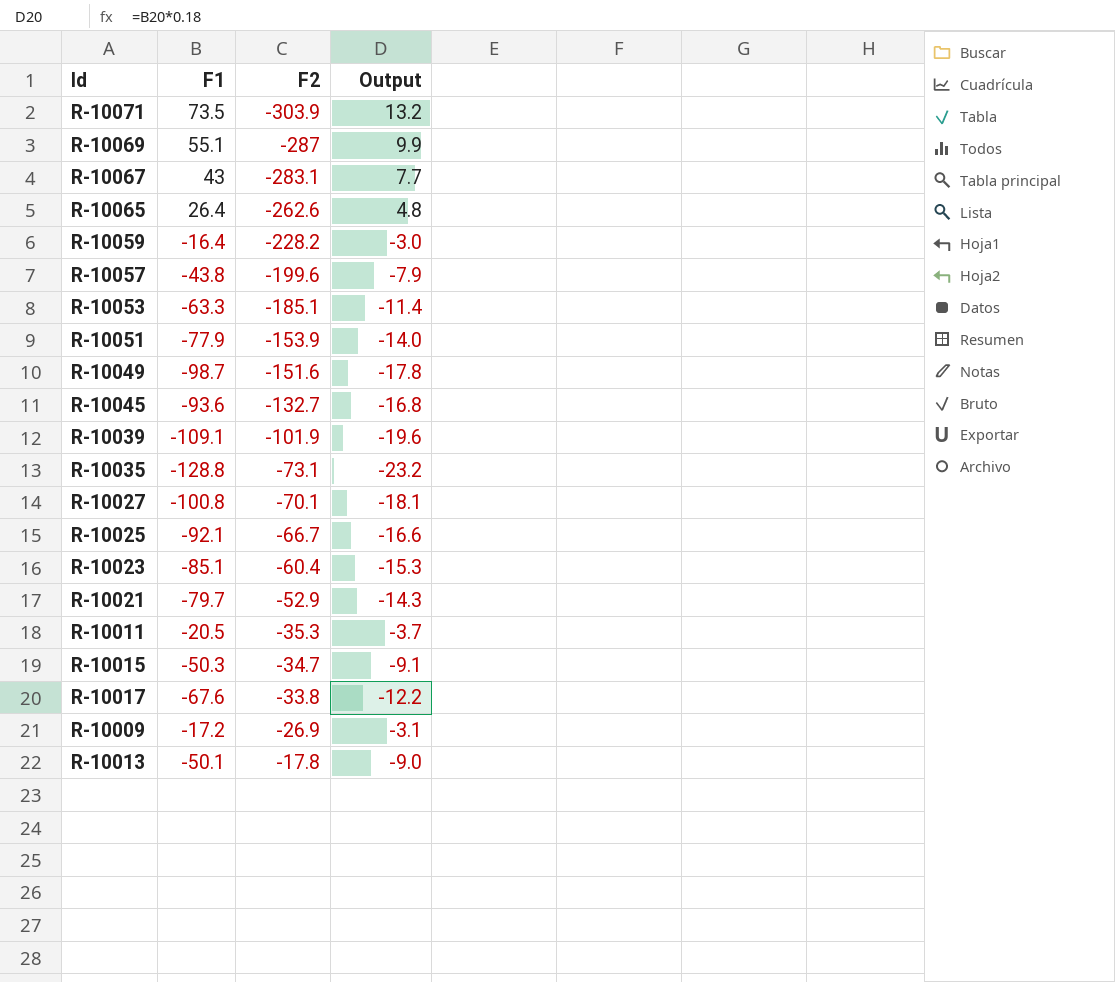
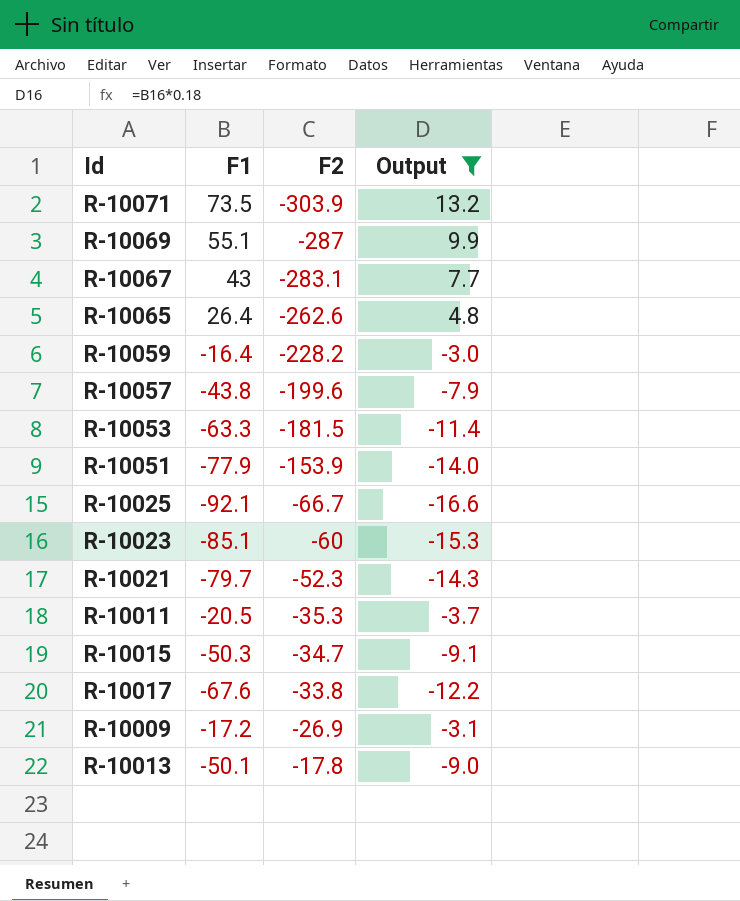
filter: none -> Output >= -16.6
R-10053 | F2: -185.1 -> -181.5
R-10023 | F2: -60.4 -> -60
R-10021 | F2: -52.9 -> -52.3

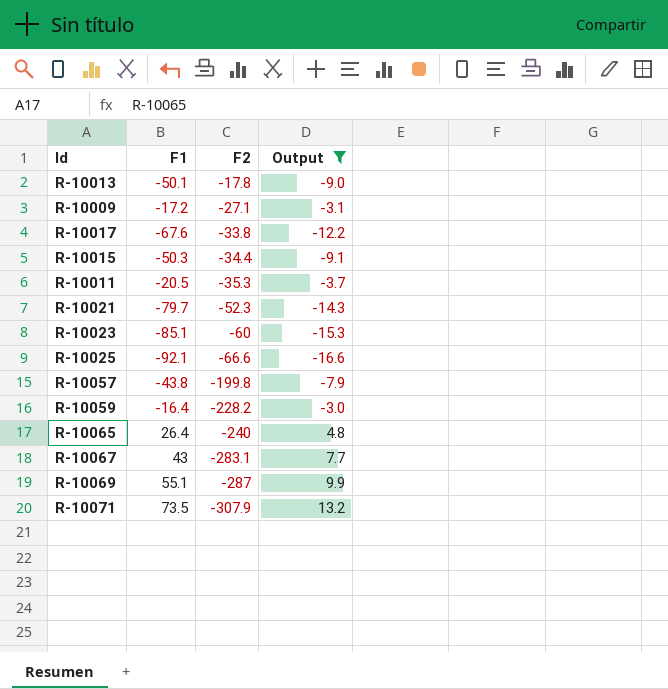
row order: F2 ascending -> F2 descending
row R-10053: -63.3 | -181.5 | -11.4 -> none
row R-10051: -77.9 | -153.9 | -14.0 -> none
R-10009 | F2: -26.9 -> -27.1
R-10015 | F2: -34.7 -> -34.4
R-10025 | F2: -66.7 -> -66.6
R-10057 | F2: -199.6 -> -199.8
R-10065 | F2: -262.6 -> -240
R-10071 | F2: -303.9 -> -307.9

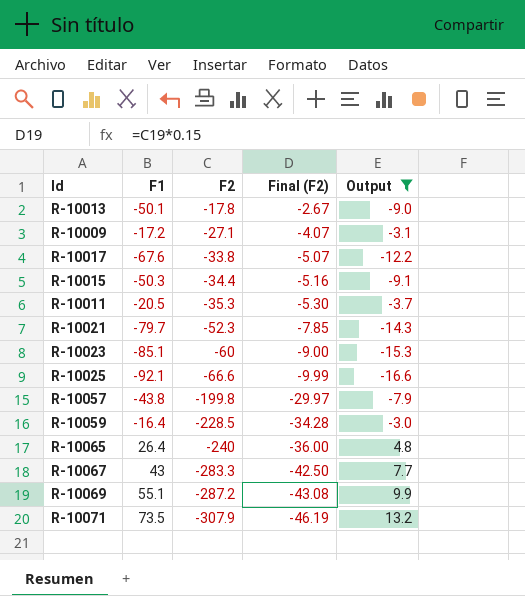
column Final (F2) | formula: none -> [F2] * 0.15
R-10059 | F2: -228.2 -> -228.5
R-10067 | F2: -283.1 -> -283.3
R-10069 | F2: -287 -> -287.2

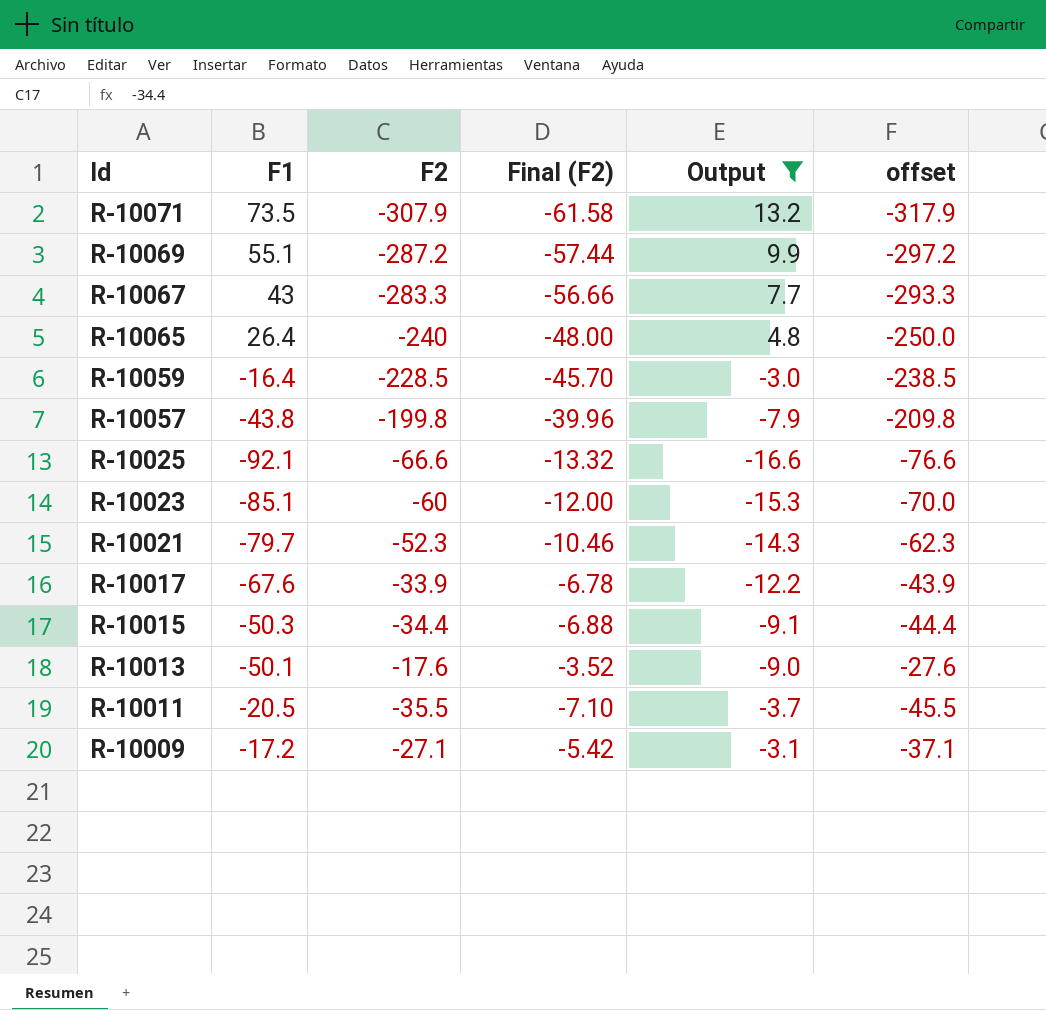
row order: F2 descending -> Id descending
column Final (F2) | formula: [F2] * 0.15 -> [F2] * 0.2
column offset | formula: none -> [F2] - 10
R-10017 | F2: -33.8 -> -33.9
R-10013 | F2: -17.8 -> -17.6
R-10011 | F2: -35.3 -> -35.5

